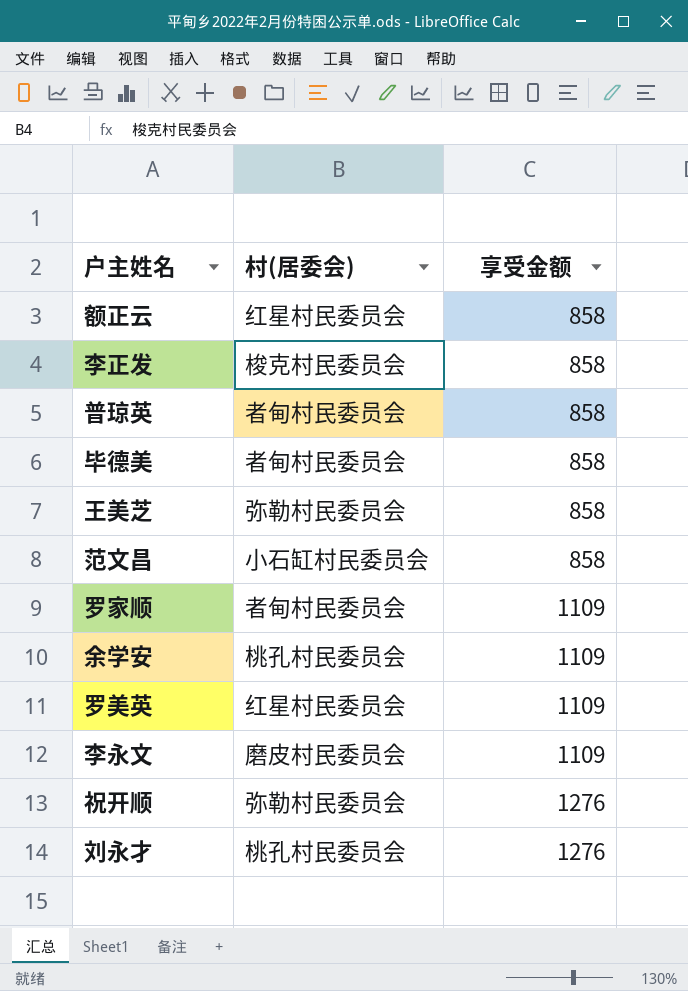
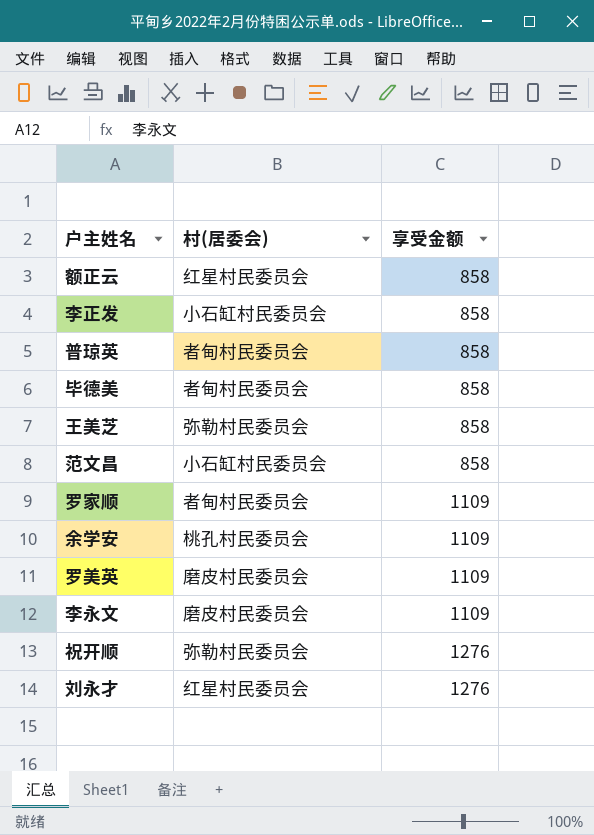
李正发 | 村(居委会): 梭克村民委员会 -> 小石缸村民委员会
罗美英 | 村(居委会): 红星村民委员会 -> 磨皮村民委员会
刘永才 | 村(居委会): 桃孔村民委员会 -> 红星村民委员会

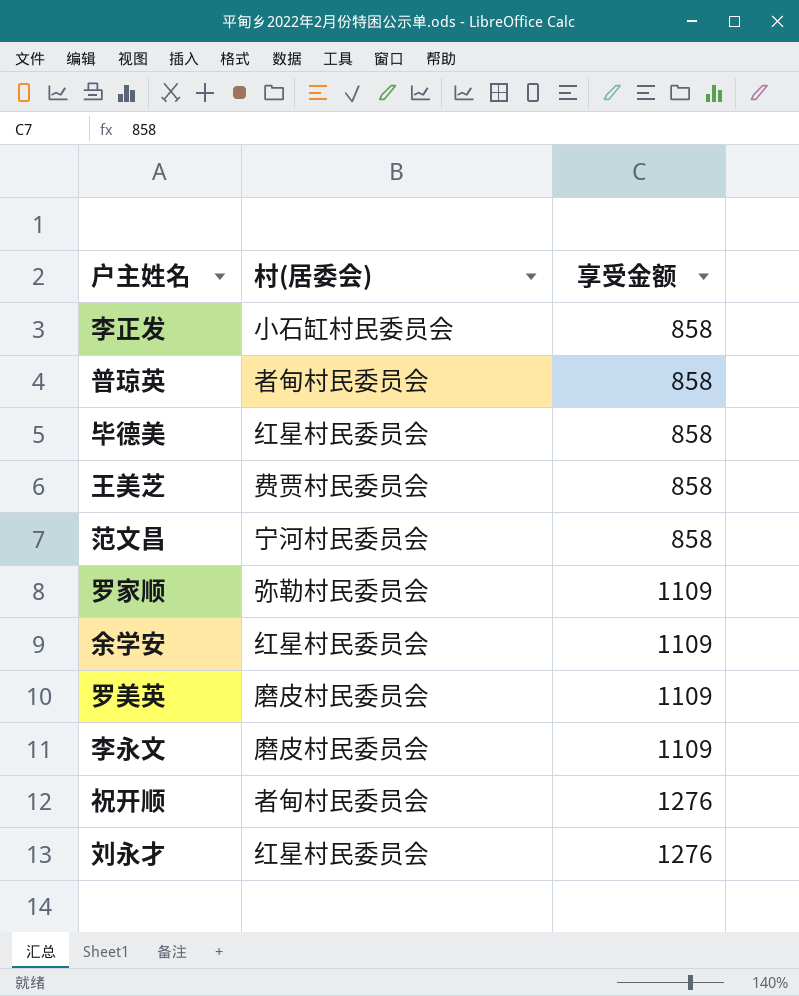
row 额正云: 红星村民委员会 | 858 -> none
毕德美 | 村(居委会): 者甸村民委员会 -> 红星村民委员会
王美芝 | 村(居委会): 弥勒村民委员会 -> 费贾村民委员会
范文昌 | 村(居委会): 小石缸村民委员会 -> 宁河村民委员会
罗家顺 | 村(居委会): 者甸村民委员会 -> 弥勒村民委员会
余学安 | 村(居委会): 桃孔村民委员会 -> 红星村民委员会
祝开顺 | 村(居委会): 弥勒村民委员会 -> 者甸村民委员会

